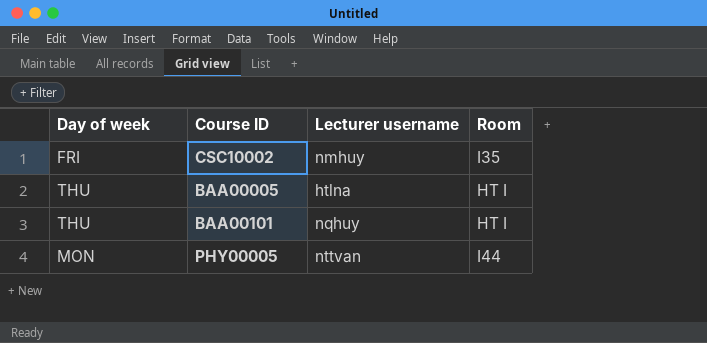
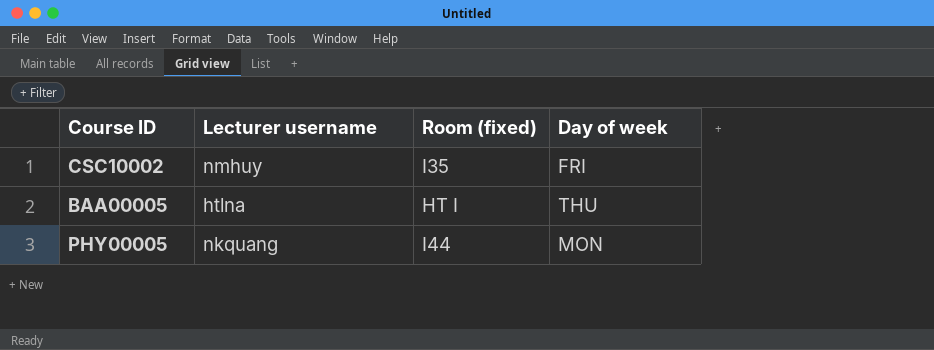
column name: Room -> Room (fixed)
column Day of week | position: 1 -> 4
row BAA00101: THU | nqhuy | HT I -> none
PHY00005 | Lecturer username: nttvan -> nkquang

